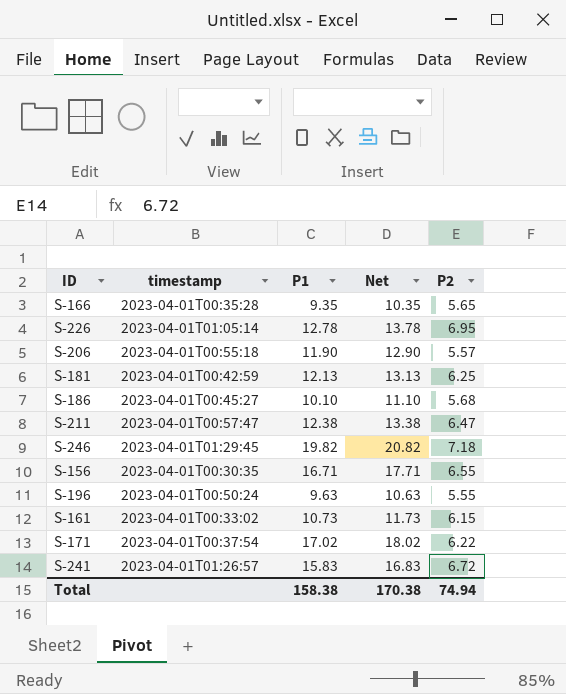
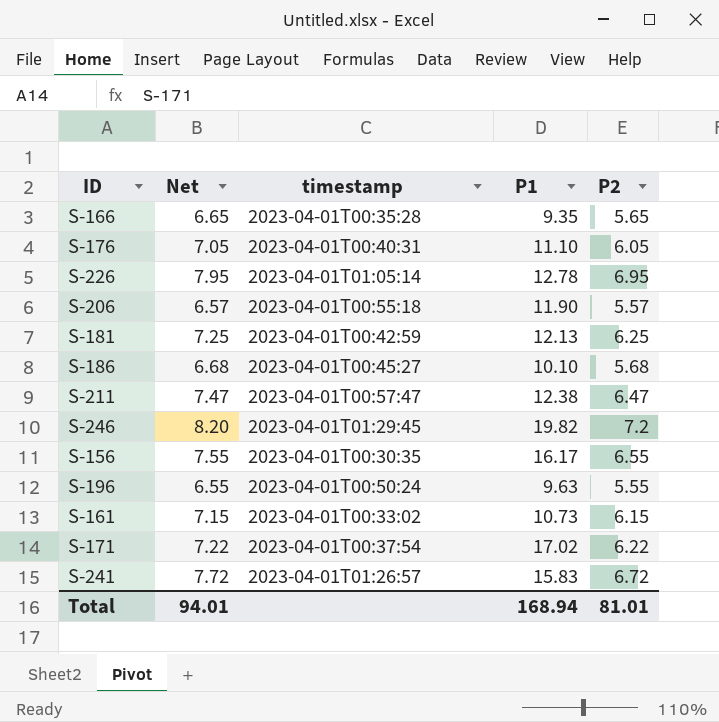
column Net | formula: [P1] + 1 -> [P2] + 1
column Net | position: 4 -> 2
row S-176: none -> 7.05 | 2023-04-01T00:40:31 | 11.10 | 6.05
S-246 | P2: 7.18 -> 7.2
S-156 | P1: 16.71 -> 16.17
Total | Net: 170.38 -> 94.01
Total | P1: 158.38 -> 168.94
Total | P2: 74.94 -> 81.01

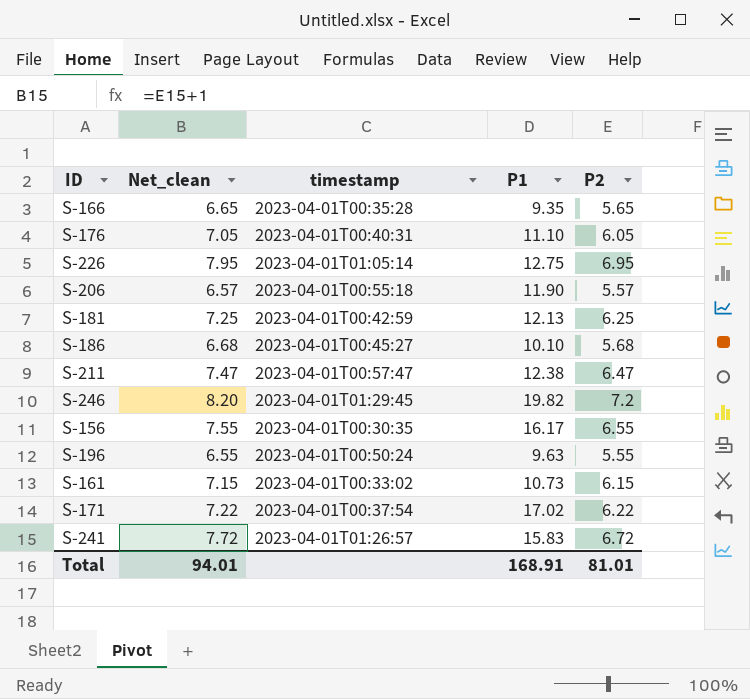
column name: Net -> Net_clean
S-226 | P1: 12.78 -> 12.75
Total | P1: 168.94 -> 168.91

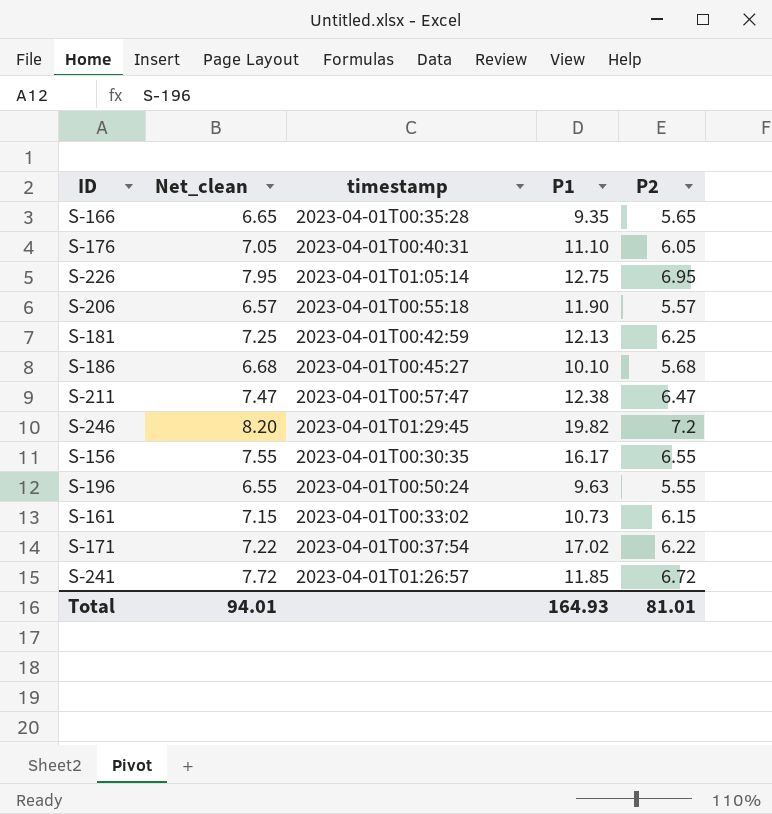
S-241 | P1: 15.83 -> 11.85
Total | P1: 168.91 -> 164.93

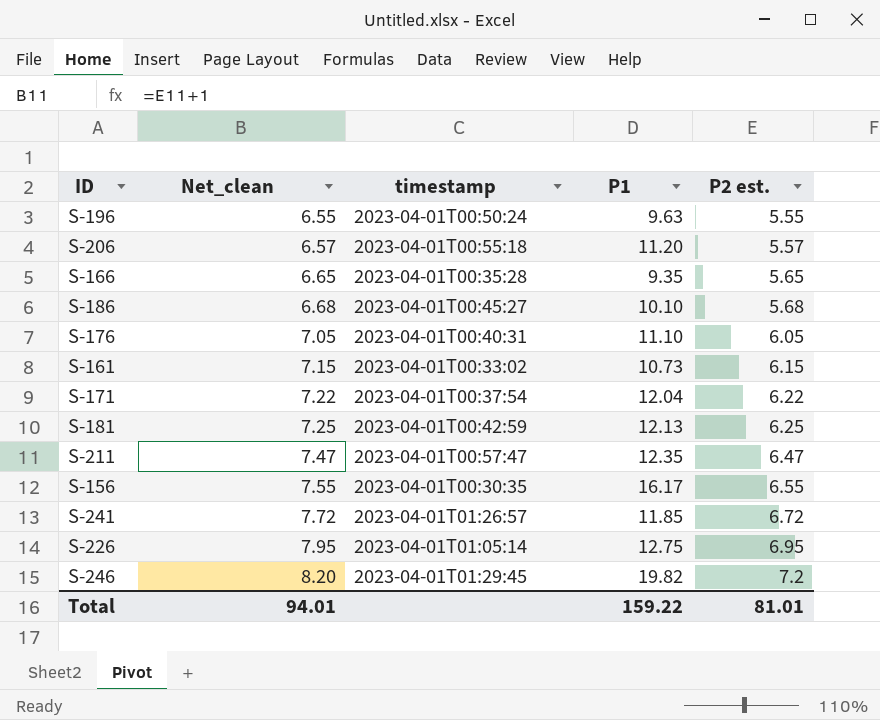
row order: none -> Net_clean ascending
column name: P2 -> P2 est.
S-206 | P1: 11.90 -> 11.20
S-171 | P1: 17.02 -> 12.04
S-211 | P1: 12.38 -> 12.35
Total | P1: 164.93 -> 159.22

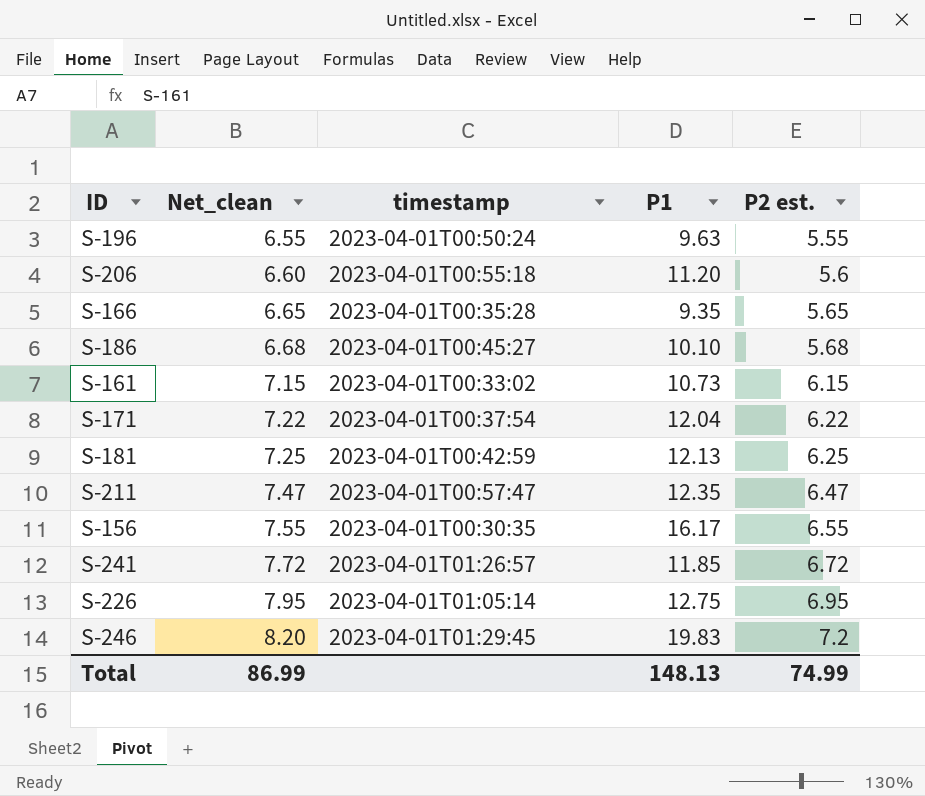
row S-176: 7.05 | 2023-04-01T00:40:31 | 11.10 | 6.05 -> none
S-206 | Net_clean: 6.57 -> 6.60
S-206 | P2 est.: 5.57 -> 5.6
S-246 | P1: 19.82 -> 19.83
Total | Net_clean: 94.01 -> 86.99
Total | P1: 159.22 -> 148.13
Total | P2 est.: 81.01 -> 74.99

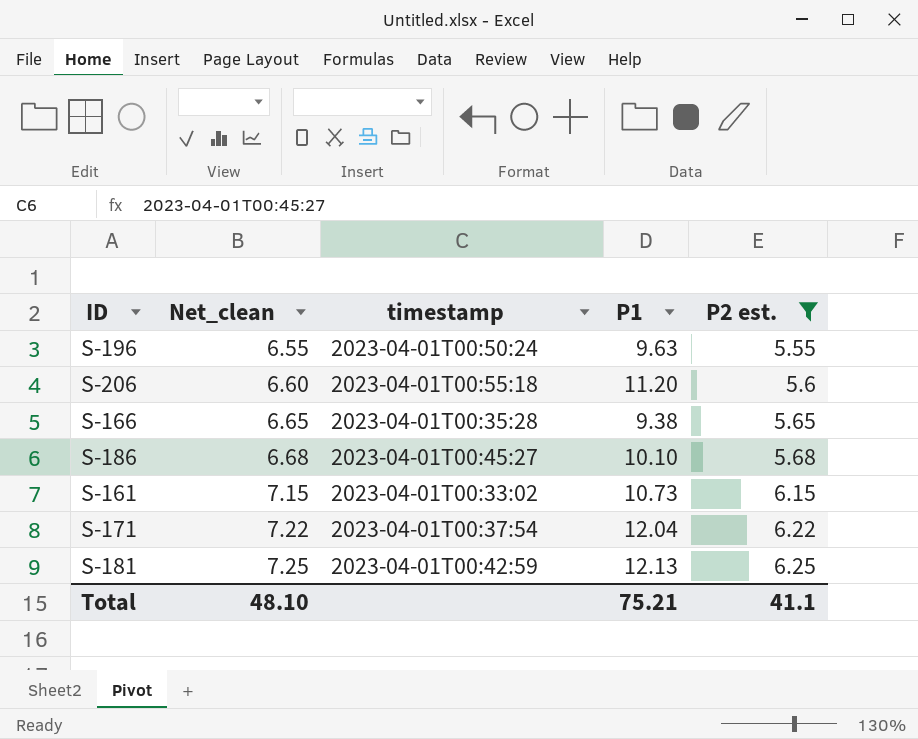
filter: none -> P2 est. <= 6.25
S-166 | P1: 9.35 -> 9.38
Total | Net_clean: 86.99 -> 48.10
Total | P1: 148.13 -> 75.21
Total | P2 est.: 74.99 -> 41.1

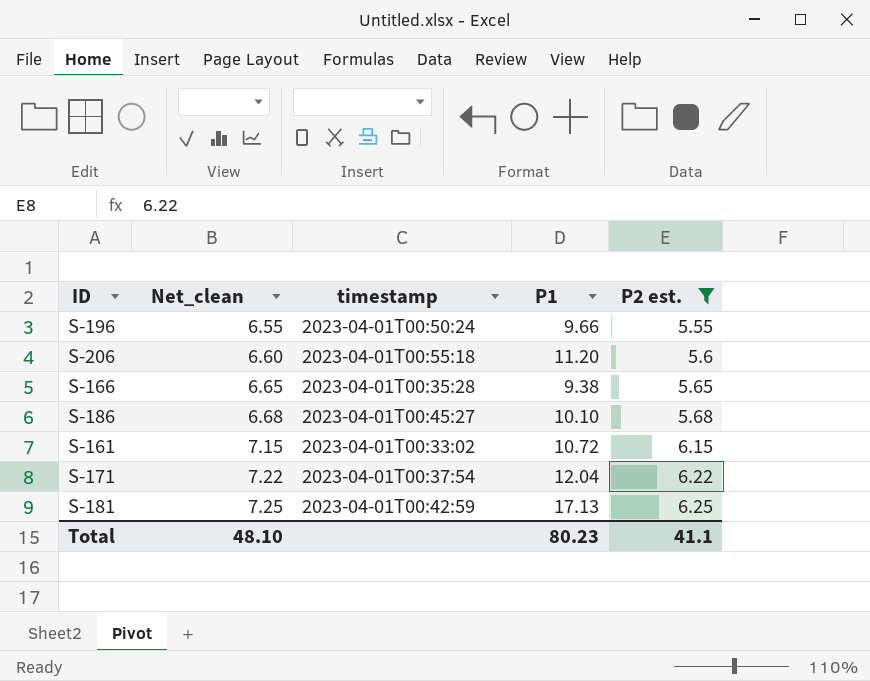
S-196 | P1: 9.63 -> 9.66
S-161 | P1: 10.73 -> 10.72
S-181 | P1: 12.13 -> 17.13
Total | P1: 75.21 -> 80.23

